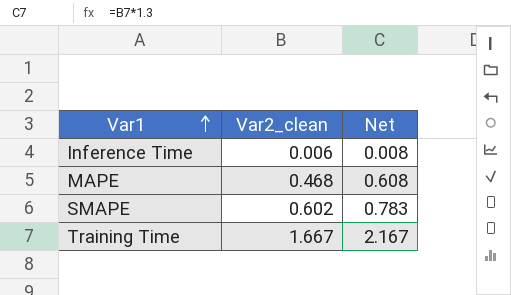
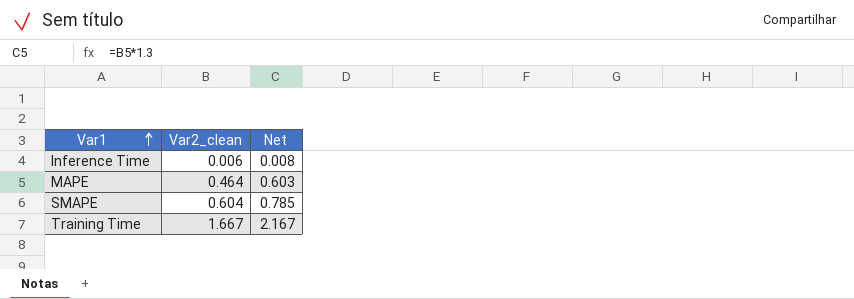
MAPE | Var2_clean: 0.468 -> 0.464
MAPE | Net: 0.608 -> 0.603
SMAPE | Var2_clean: 0.602 -> 0.604
SMAPE | Net: 0.783 -> 0.785

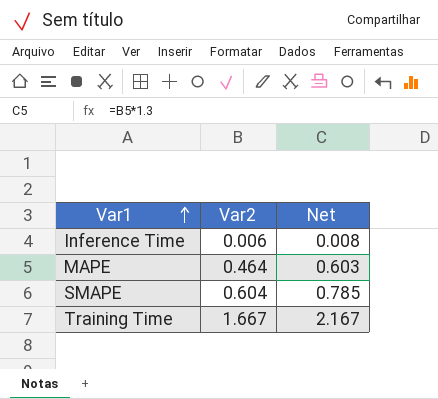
column name: Var2_clean -> Var2

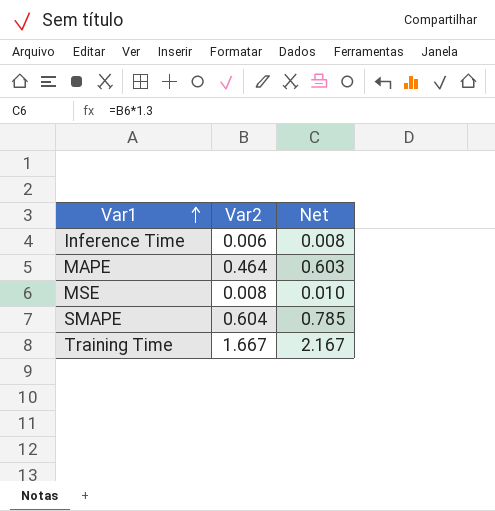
row MSE: none -> 0.008 | 0.010

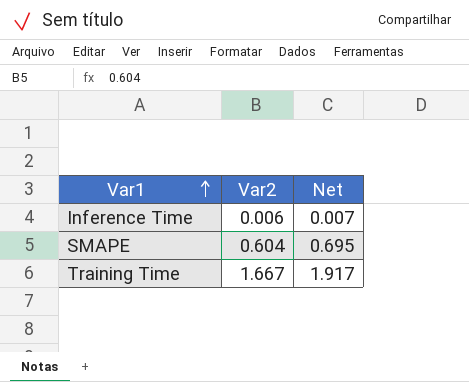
column Net | formula: [Var2] * 1.3 -> [Var2] * 1.15
row MAPE: 0.464 | 0.603 -> none
row MSE: 0.008 | 0.010 -> none

